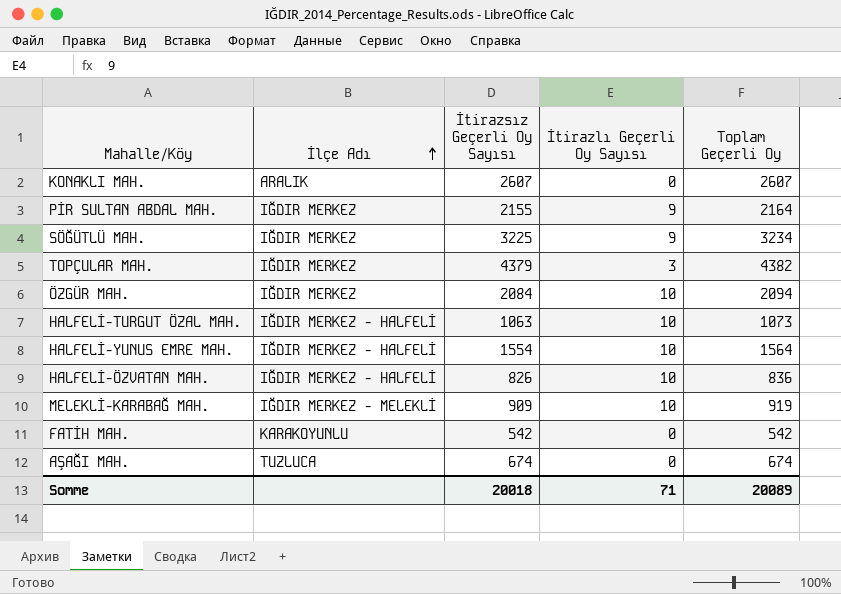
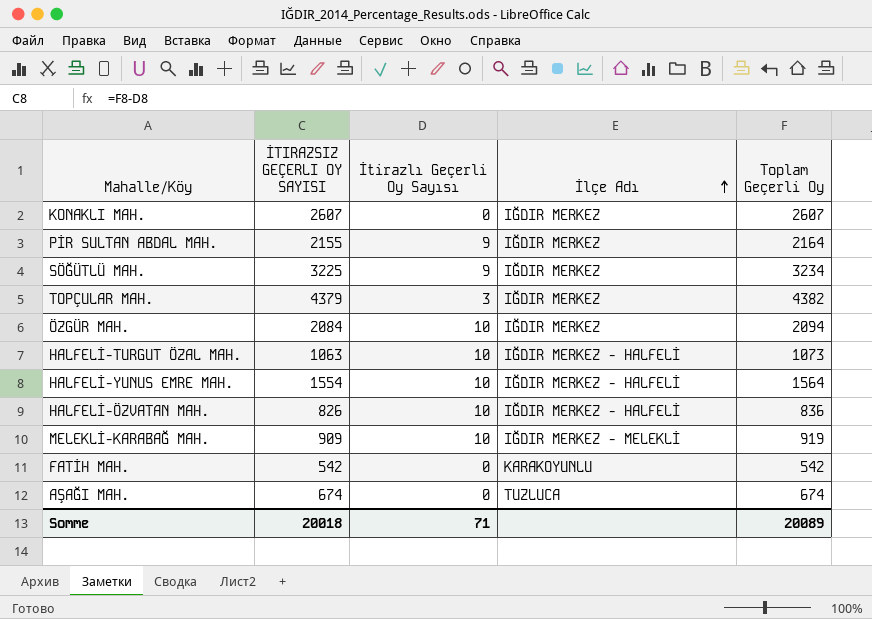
column name: İtirazsız Geçerli Oy Sayısı -> İTIRAZSIZ GEÇERLI OY SAYISI
column İlçe Adı | position: 2 -> 4
KONAKLI MAH. | İlçe Adı: ARALIK -> IĞDIR MERKEZ

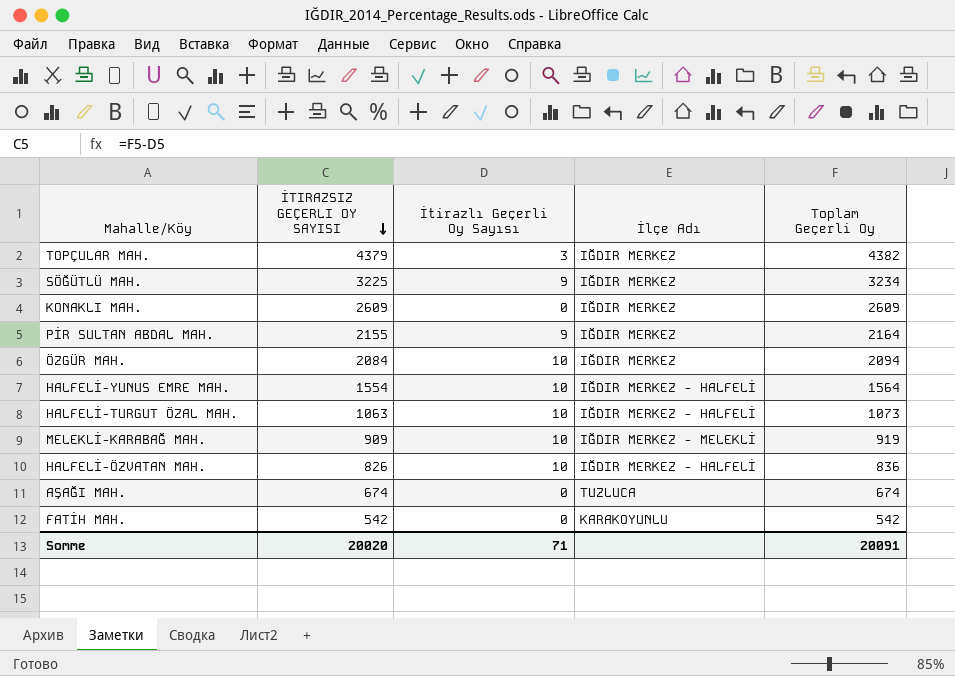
row order: İlçe Adı ascending -> İTIRAZSIZ GEÇERLI OY SAYISI descending
KONAKLI MAH. | İTIRAZSIZ GEÇERLI OY SAYISI: 2607 -> 2609
KONAKLI MAH. | Toplam Geçerli Oy: 2607 -> 2609
Somme | İTIRAZSIZ GEÇERLI OY SAYISI: 20018 -> 20020
Somme | Toplam Geçerli Oy: 20089 -> 20091

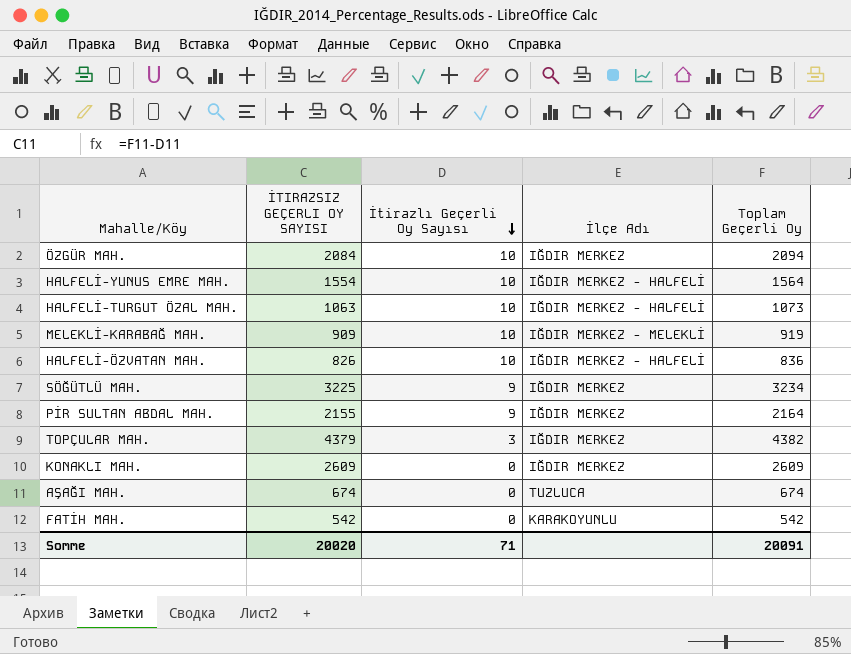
row order: İTIRAZSIZ GEÇERLI OY SAYISI descending -> İtirazlı Geçerli Oy Sayısı descending

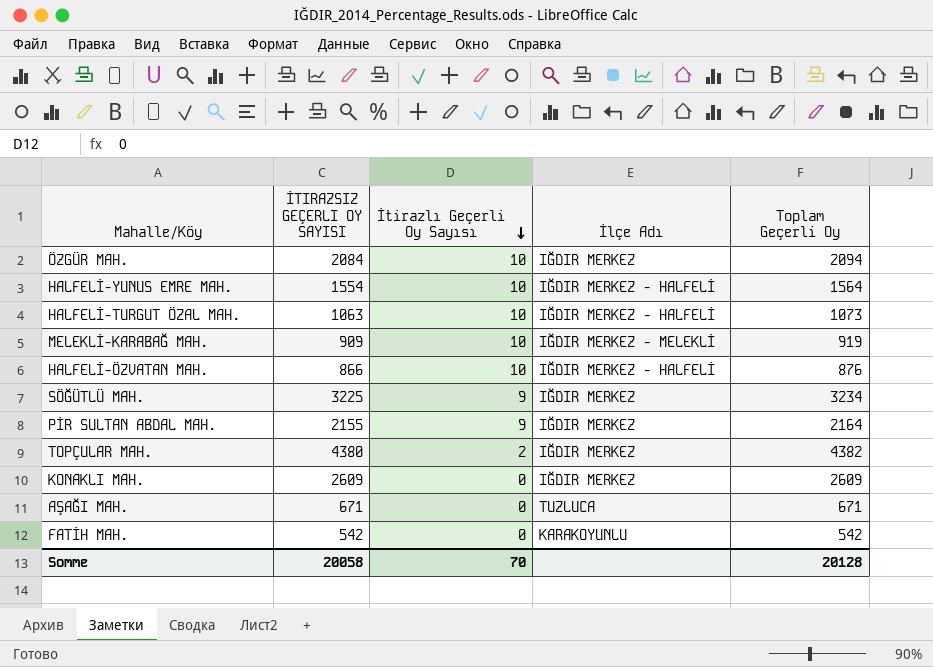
HALFELİ-ÖZVATAN MAH. | İTIRAZSIZ GEÇERLI OY SAYISI: 826 -> 866
HALFELİ-ÖZVATAN MAH. | Toplam Geçerli Oy: 836 -> 876
TOPÇULAR MAH. | İTIRAZSIZ GEÇERLI OY SAYISI: 4379 -> 4380
TOPÇULAR MAH. | İtirazlı Geçerli Oy Sayısı: 3 -> 2
AŞAĞI MAH. | İTIRAZSIZ GEÇERLI OY SAYISI: 674 -> 671
AŞAĞI MAH. | Toplam Geçerli Oy: 674 -> 671
Somme | İTIRAZSIZ GEÇERLI OY SAYISI: 20020 -> 20058
Somme | İtirazlı Geçerli Oy Sayısı: 71 -> 70
Somme | Toplam Geçerli Oy: 20091 -> 20128

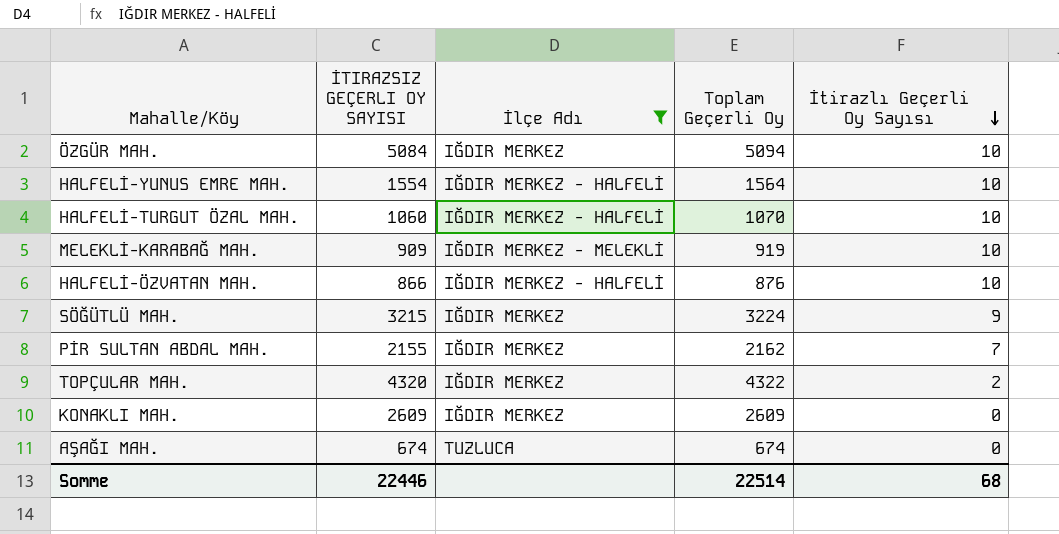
filter: none -> İlçe Adı != KARAKOYUNLU
column İtirazlı Geçerli Oy Sayısı | position: 3 -> 5
ÖZGÜR MAH. | İTIRAZSIZ GEÇERLI OY SAYISI: 2084 -> 5084
ÖZGÜR MAH. | Toplam Geçerli Oy: 2094 -> 5094
HALFELİ-TURGUT ÖZAL MAH. | İTIRAZSIZ GEÇERLI OY SAYISI: 1063 -> 1060
HALFELİ-TURGUT ÖZAL MAH. | Toplam Geçerli Oy: 1073 -> 1070
SÖĞÜTLÜ MAH. | İTIRAZSIZ GEÇERLI OY SAYISI: 3225 -> 3215
SÖĞÜTLÜ MAH. | Toplam Geçerli Oy: 3234 -> 3224
PİR SULTAN ABDAL MAH. | Toplam Geçerli Oy: 2164 -> 2162
PİR SULTAN ABDAL MAH. | İtirazlı Geçerli Oy Sayısı: 9 -> 7
TOPÇULAR MAH. | İTIRAZSIZ GEÇERLI OY SAYISI: 4380 -> 4320
TOPÇULAR MAH. | Toplam Geçerli Oy: 4382 -> 4322
AŞAĞI MAH. | İTIRAZSIZ GEÇERLI OY SAYISI: 671 -> 674
AŞAĞI MAH. | Toplam Geçerli Oy: 671 -> 674
Somme | İTIRAZSIZ GEÇERLI OY SAYISI: 20058 -> 22446
Somme | Toplam Geçerli Oy: 20128 -> 22514
Somme | İtirazlı Geçerli Oy Sayısı: 70 -> 68

